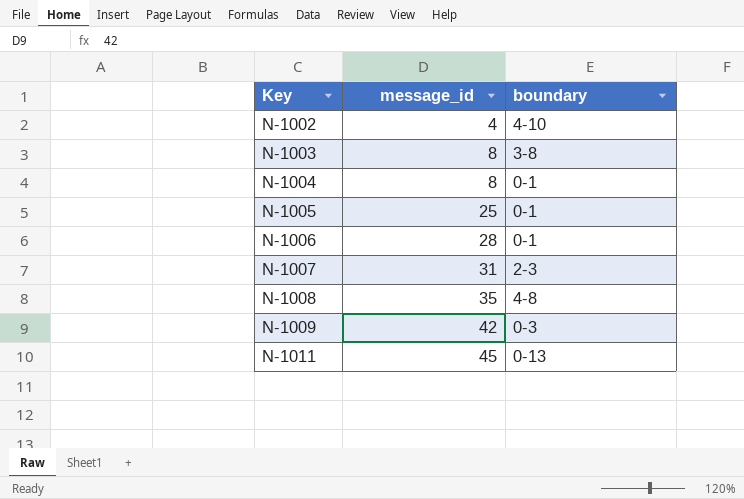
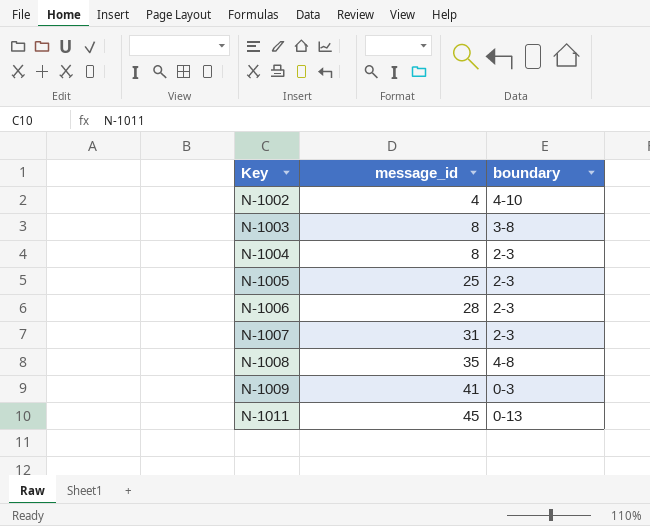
N-1004 | boundary: 0-1 -> 2-3
N-1005 | boundary: 0-1 -> 2-3
N-1006 | boundary: 0-1 -> 2-3
N-1009 | message_id: 42 -> 41

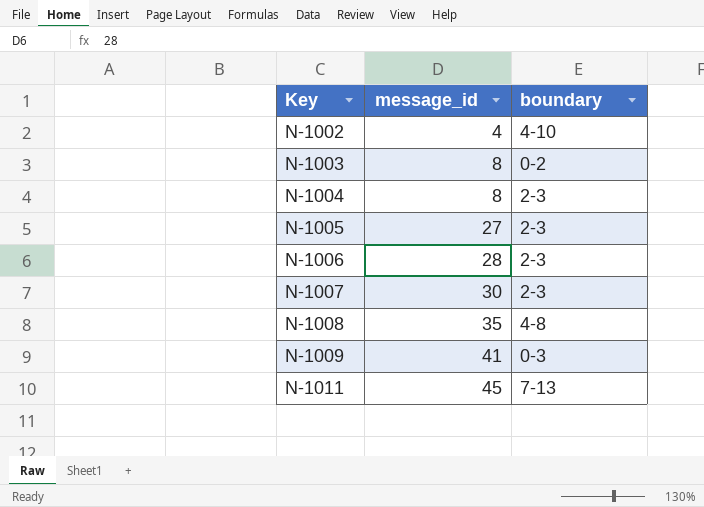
N-1003 | boundary: 3-8 -> 0-2
N-1005 | message_id: 25 -> 27
N-1007 | message_id: 31 -> 30
N-1011 | boundary: 0-13 -> 7-13

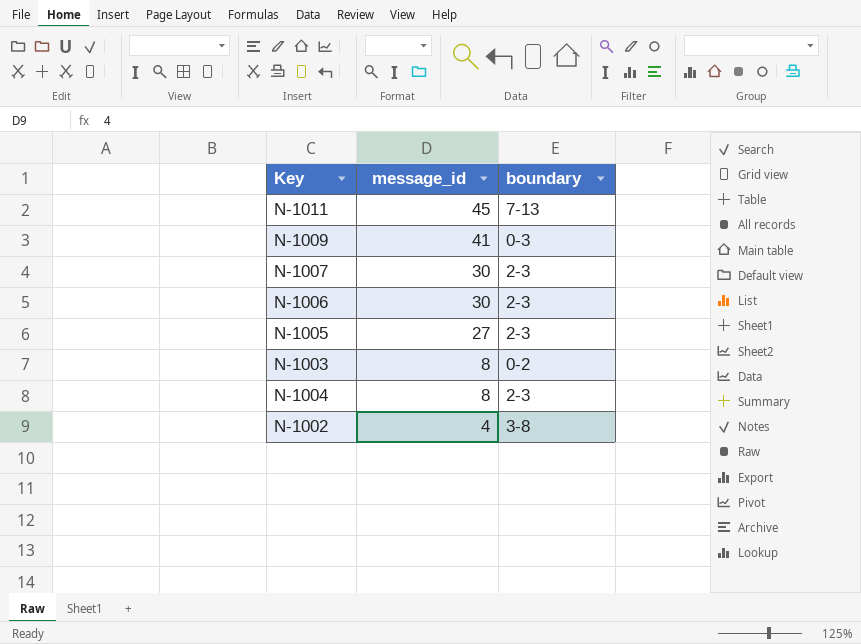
row order: Key ascending -> message_id descending
row N-1008: 35 | 4-8 -> none
N-1006 | message_id: 28 -> 30
N-1002 | boundary: 4-10 -> 3-8

